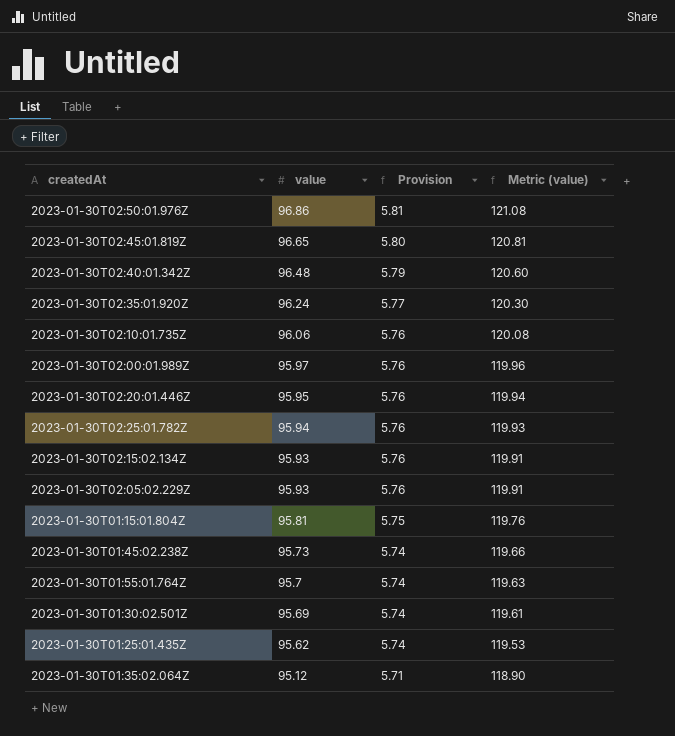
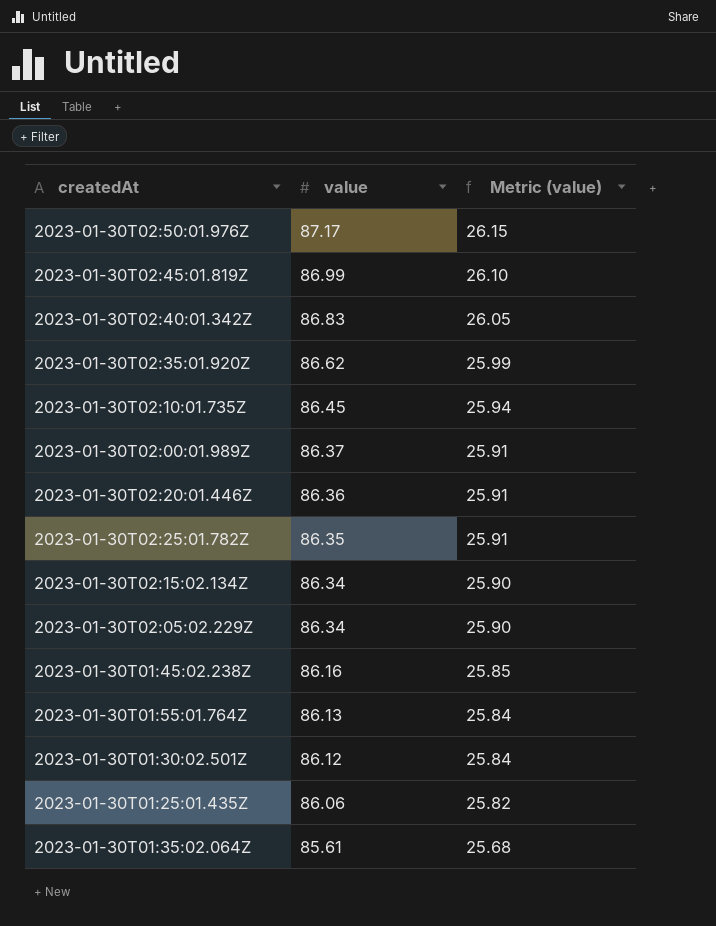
column Provision | formula: [value] * 0.06 -> none
column Metric (value) | formula: [value] * 1.25 -> [value] * 0.3
row 2023-01-30T01:15:01.804Z: 95.81 | 5.75 | 119.76 -> none
2023-01-30T02:50:01.976Z | value: 96.86 -> 87.17
2023-01-30T02:45:01.819Z | value: 96.65 -> 86.99
2023-01-30T02:40:01.342Z | value: 96.48 -> 86.83
2023-01-30T02:35:01.920Z | value: 96.24 -> 86.62
2023-01-30T02:10:01.735Z | value: 96.06 -> 86.45
2023-01-30T02:00:01.989Z | value: 95.97 -> 86.37
2023-01-30T02:20:01.446Z | value: 95.95 -> 86.36
2023-01-30T02:25:01.782Z | value: 95.94 -> 86.35
2023-01-30T02:15:02.134Z | value: 95.93 -> 86.34
2023-01-30T02:05:02.229Z | value: 95.93 -> 86.34
2023-01-30T01:45:02.238Z | value: 95.73 -> 86.16
2023-01-30T01:55:01.764Z | value: 95.7 -> 86.13
2023-01-30T01:30:02.501Z | value: 95.69 -> 86.12
2023-01-30T01:25:01.435Z | value: 95.62 -> 86.06
2023-01-30T01:35:02.064Z | value: 95.12 -> 85.61

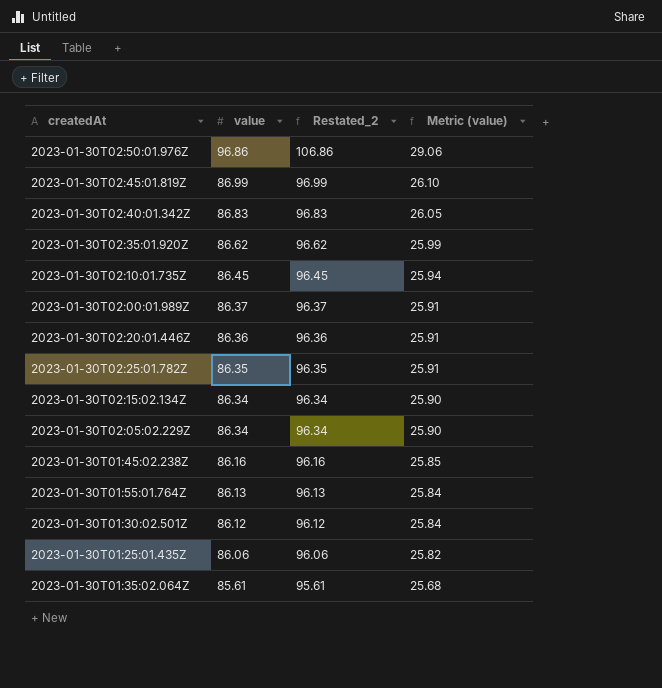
column Restated_2 | formula: none -> [value] + 10
2023-01-30T02:50:01.976Z | value: 87.17 -> 96.86
2023-01-30T02:50:01.976Z | Metric (value): 26.15 -> 29.06

